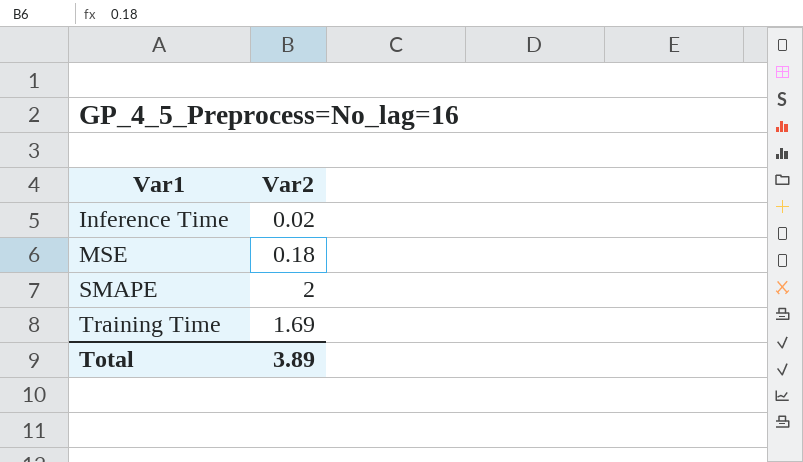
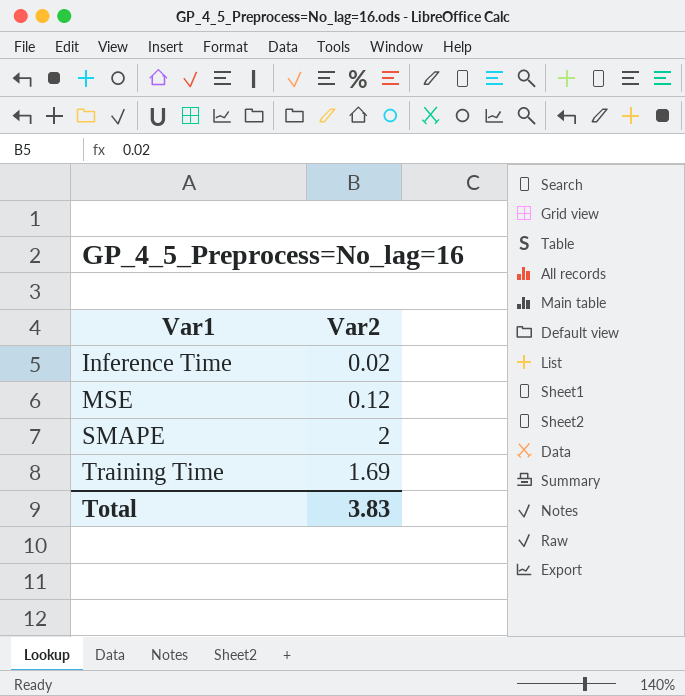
MSE | Var2: 0.18 -> 0.12
Total | Var2: 3.89 -> 3.83

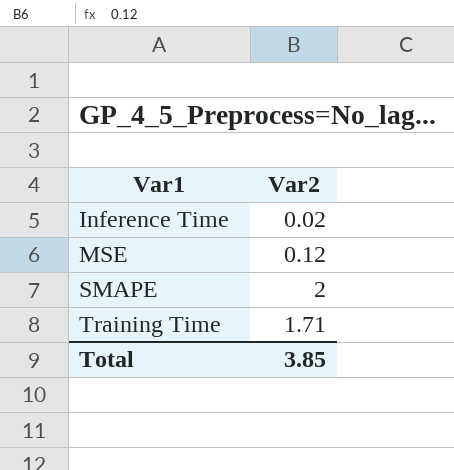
Training Time | Var2: 1.69 -> 1.71
Total | Var2: 3.83 -> 3.85

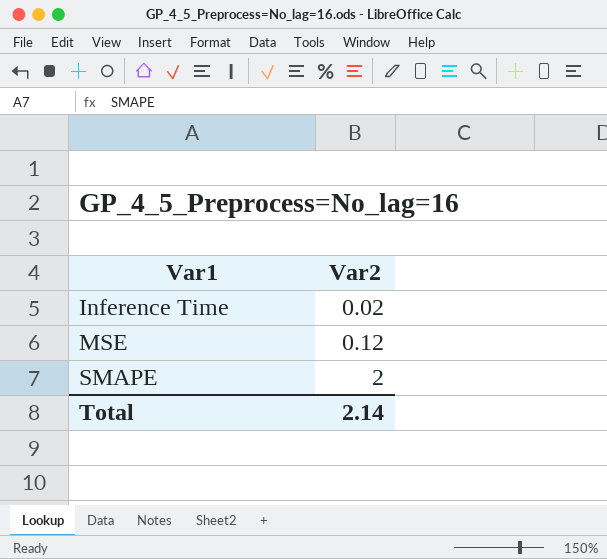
row Training Time: 1.71 -> none
Total | Var2: 3.85 -> 2.14

